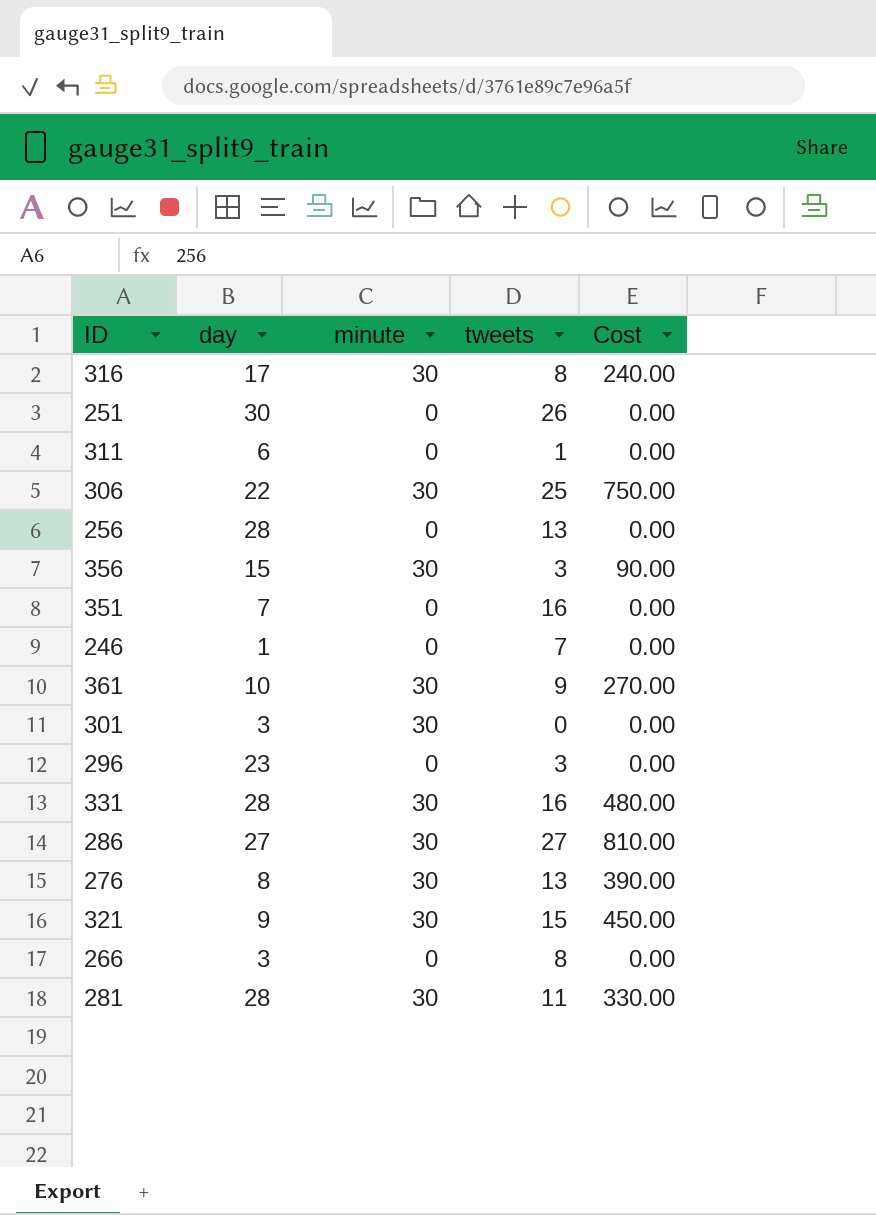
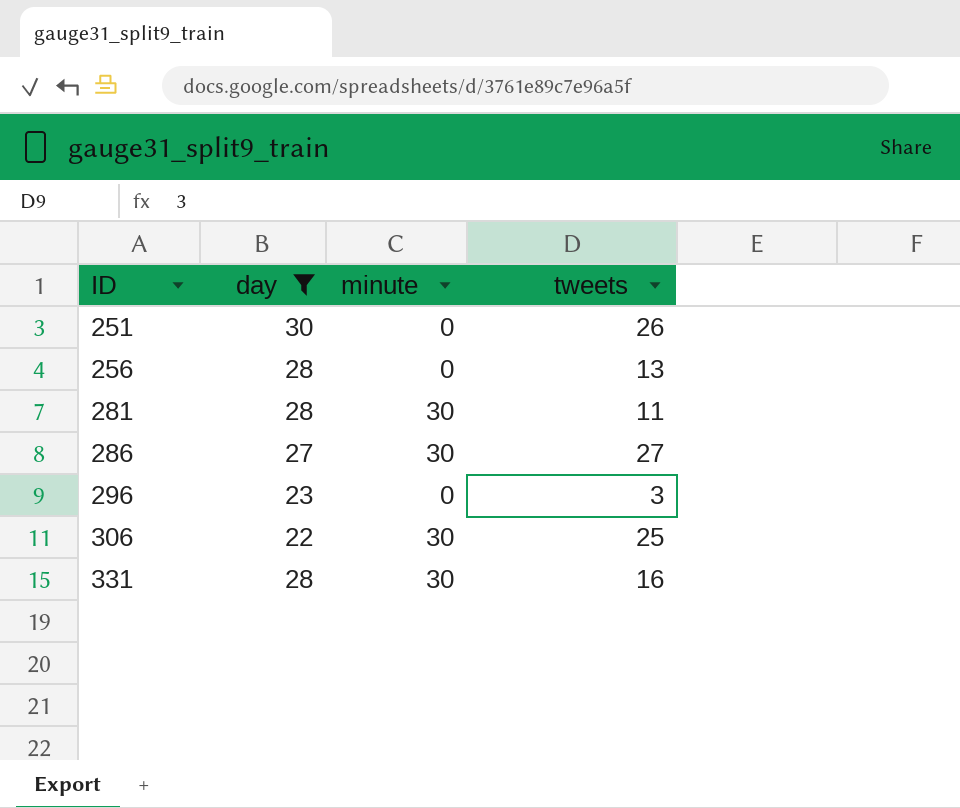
filter: none -> day >= 22
row order: none -> ID ascending
column Cost | formula: [minute] * [tweets] -> none

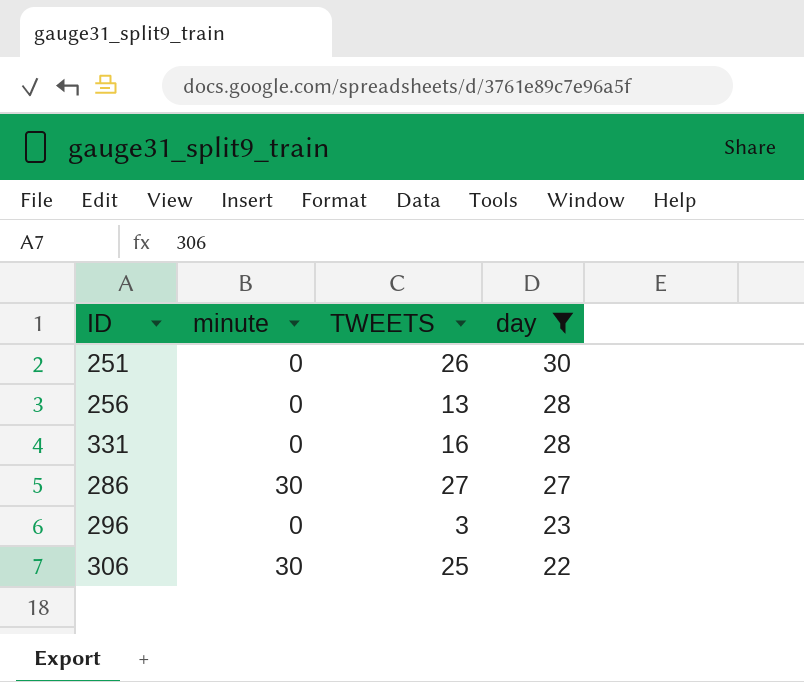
row order: ID ascending -> day descending
column name: tweets -> TWEETS
column day | position: 2 -> 4
row 281: 28 | 30 | 11 -> none
331 | minute: 30 -> 0

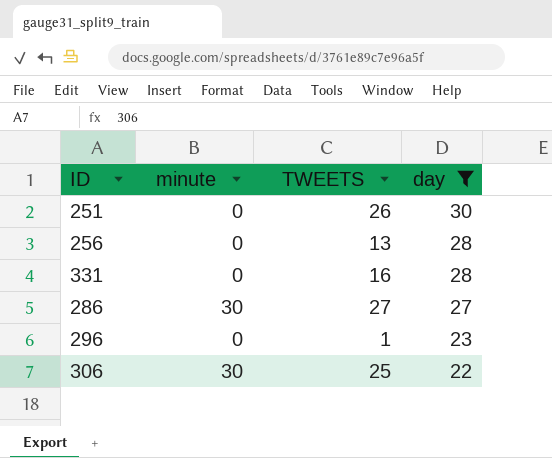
296 | TWEETS: 3 -> 1

